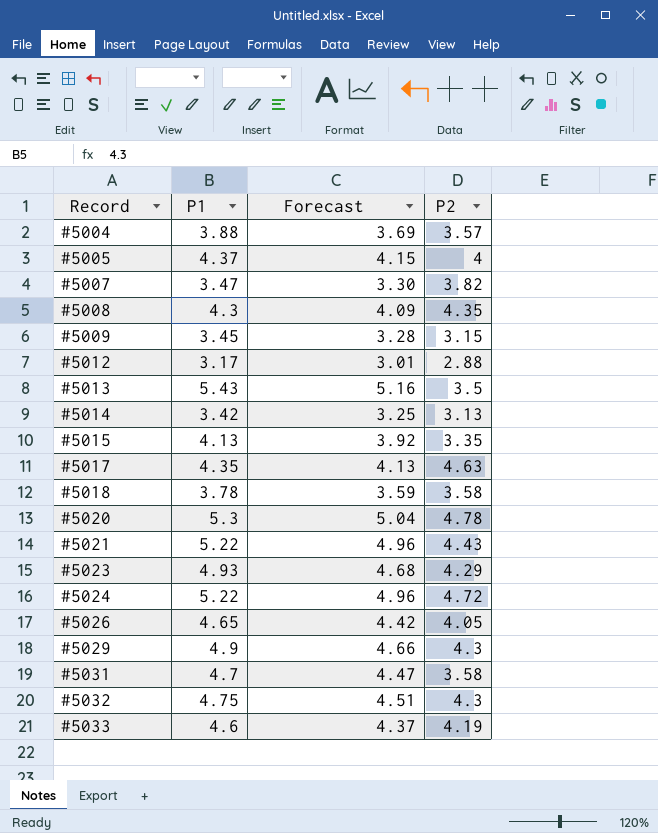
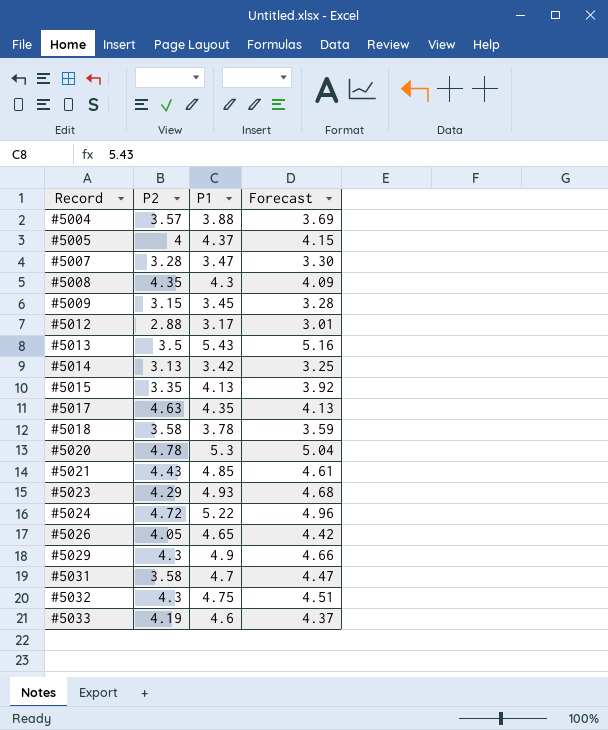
column P2 | position: 4 -> 2
#5007 | P2: 3.82 -> 3.28
#5021 | P1: 5.22 -> 4.85
#5021 | Forecast: 4.96 -> 4.61

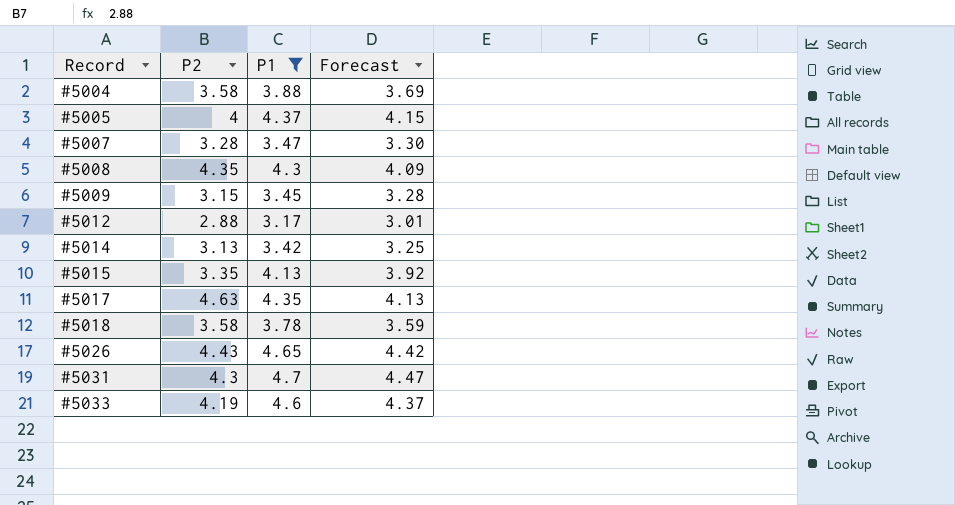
filter: none -> P1 <= 4.7
#5004 | P2: 3.57 -> 3.58
#5026 | P2: 4.05 -> 4.43
#5031 | P2: 3.58 -> 4.3

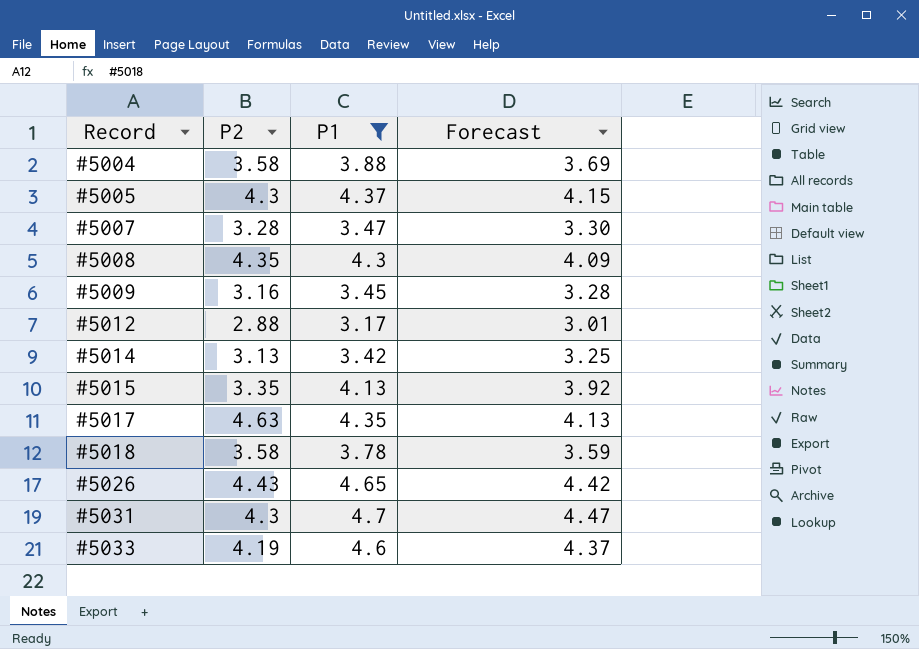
#5005 | P2: 4 -> 4.3
#5009 | P2: 3.15 -> 3.16

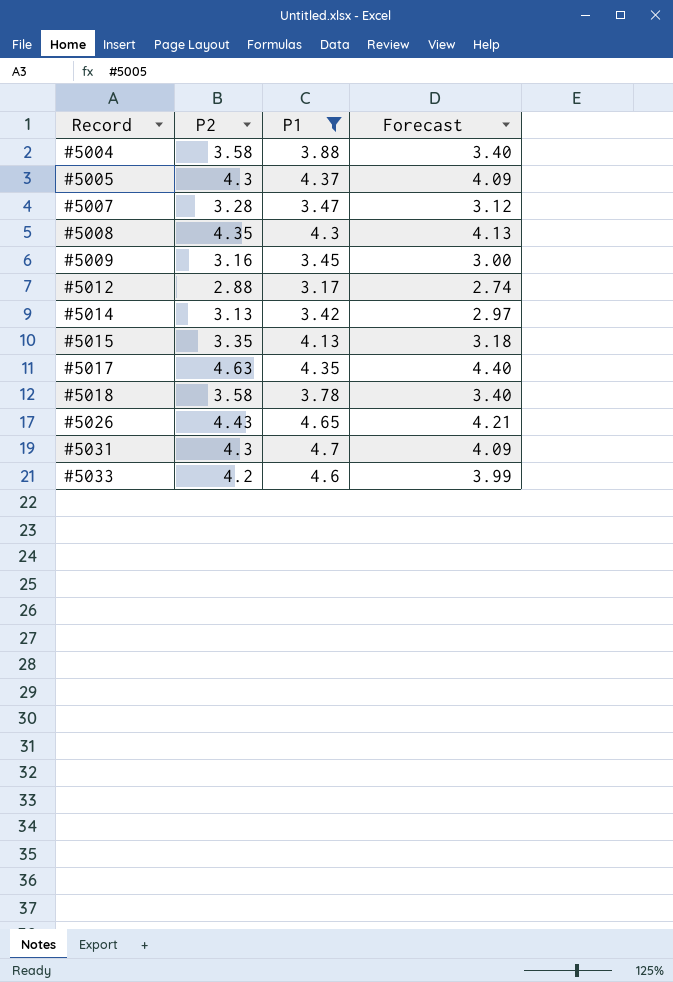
column Forecast | formula: [P1] * 0.95 -> [P2] * 0.95
#5033 | P2: 4.19 -> 4.2

